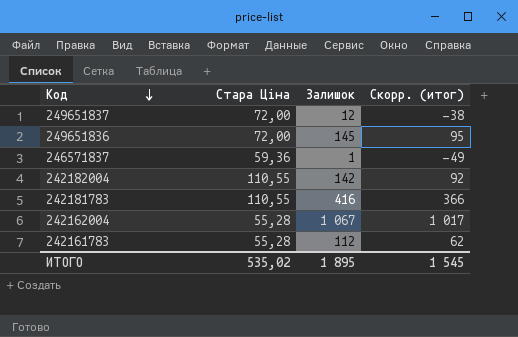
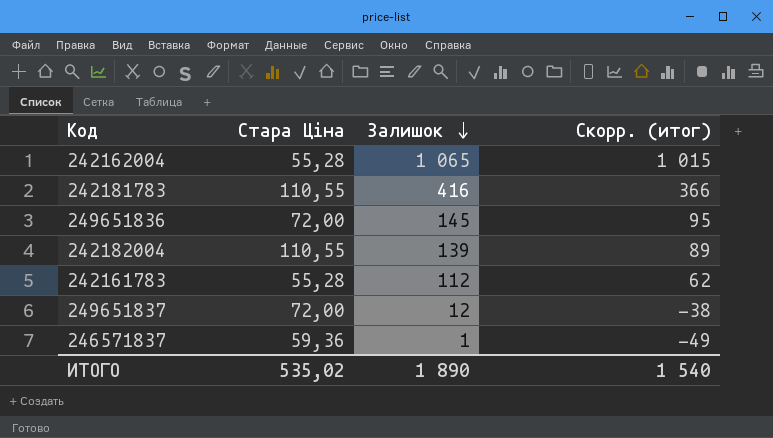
row order: Код descending -> Залишок descending
242162004 | Залишок: 1 067 -> 1 065
242162004 | Скорр. (итог): 1 017 -> 1 015
242182004 | Залишок: 142 -> 139
242182004 | Скорр. (итог): 92 -> 89
ИТОГО | Залишок: 1 895 -> 1 890
ИТОГО | Скорр. (итог): 1 545 -> 1 540

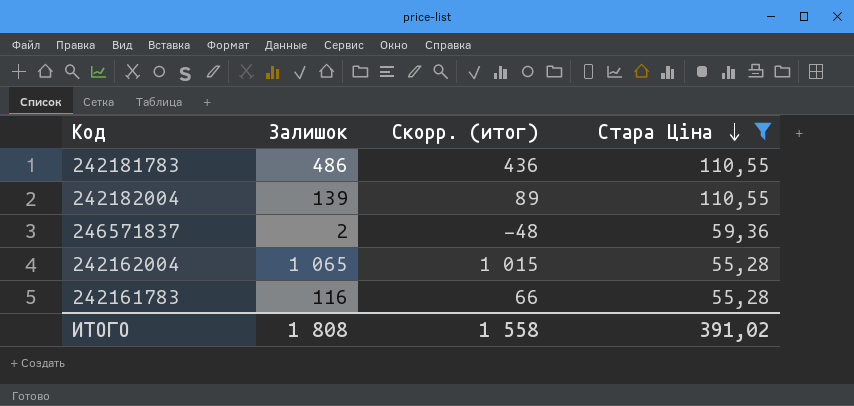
filter: none -> Стара Ціна != 72,00
row order: Залишок descending -> Стара Ціна descending
column Стара Ціна | position: 2 -> 4
242181783 | Залишок: 416 -> 486
242181783 | Скорр. (итог): 366 -> 436
246571837 | Залишок: 1 -> 2
246571837 | Скорр. (итог): -49 -> -48
242161783 | Залишок: 112 -> 116
242161783 | Скорр. (итог): 62 -> 66
ИТОГО | Залишок: 1 890 -> 1 808
ИТОГО | Скорр. (итог): 1 540 -> 1 558
ИТОГО | Стара Ціна: 535,02 -> 391,02

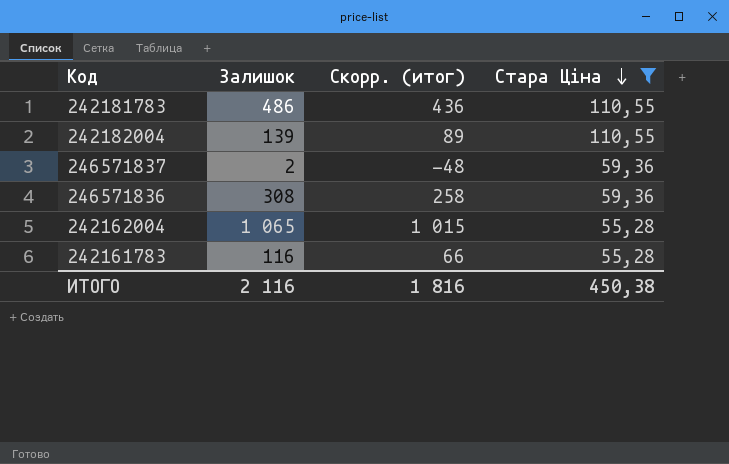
row 246571836: none -> 308 | 258 | 59,36
ИТОГО | Залишок: 1 808 -> 2 116
ИТОГО | Скорр. (итог): 1 558 -> 1 816
ИТОГО | Стара Ціна: 391,02 -> 450,38

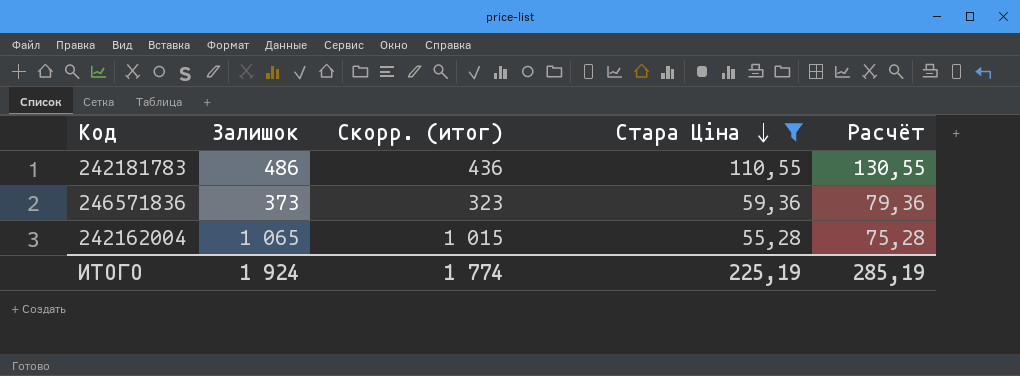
column Расчёт | formula: none -> [Стара Ціна] + 20
row 242182004: 139 | 89 | 110,55 -> none
row 246571837: 2 | -48 | 59,36 -> none
row 242161783: 116 | 66 | 55,28 -> none
246571836 | Залишок: 308 -> 373
246571836 | Скорр. (итог): 258 -> 323
ИТОГО | Залишок: 2 116 -> 1 924
ИТОГО | Скорр. (итог): 1 816 -> 1 774
ИТОГО | Стара Ціна: 450,38 -> 225,19

